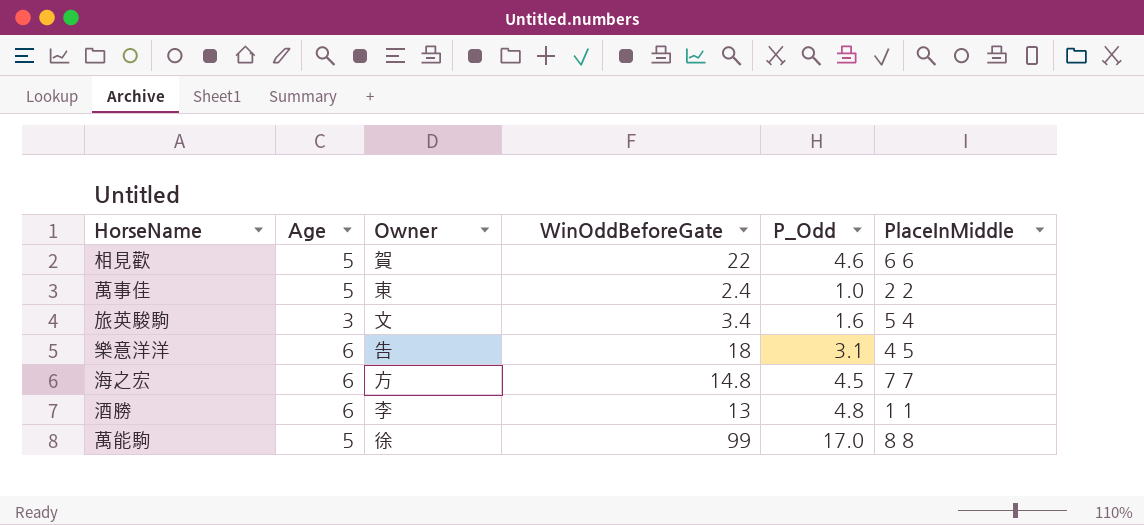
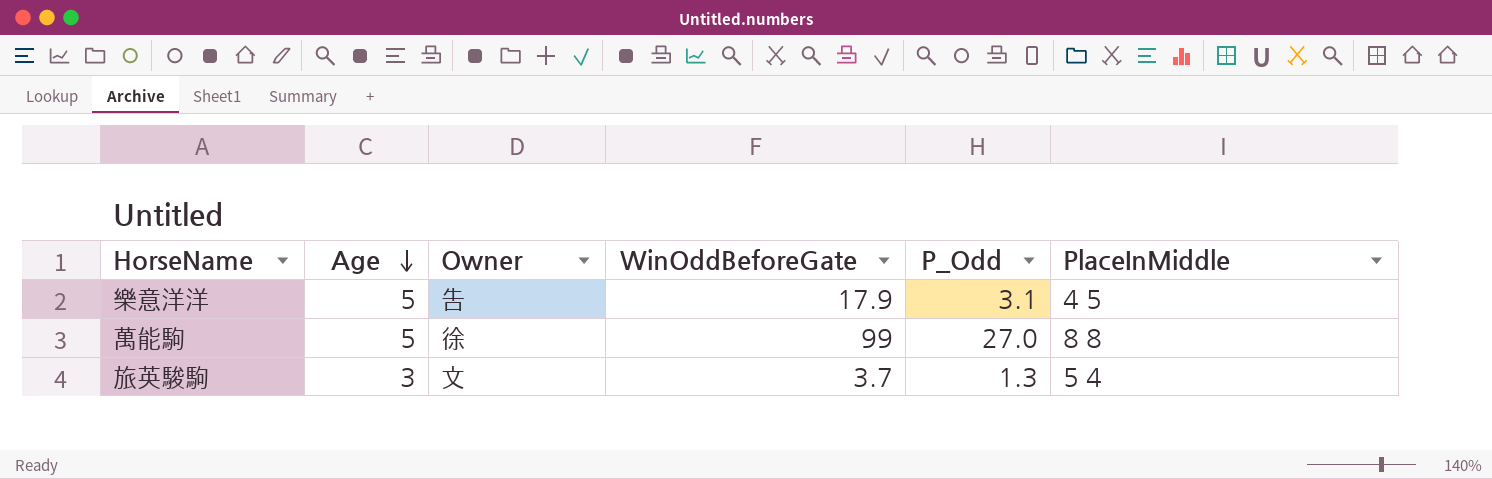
row order: none -> Age descending
row 相見歡: 5 | 賀 | 22 | 4.6 | 6 6 -> none
row 萬事佳: 5 | 東 | 2.4 | 1.0 | 2 2 -> none
row 海之宏: 6 | 方 | 14.8 | 4.5 | 7 7 -> none
row 酒勝: 6 | 李 | 13 | 4.8 | 1 1 -> none
樂意洋洋 | Age: 6 -> 5
樂意洋洋 | WinOddBeforeGate: 18 -> 17.9
萬能駒 | P_Odd: 17.0 -> 27.0
旅英駿駒 | WinOddBeforeGate: 3.4 -> 3.7
旅英駿駒 | P_Odd: 1.6 -> 1.3

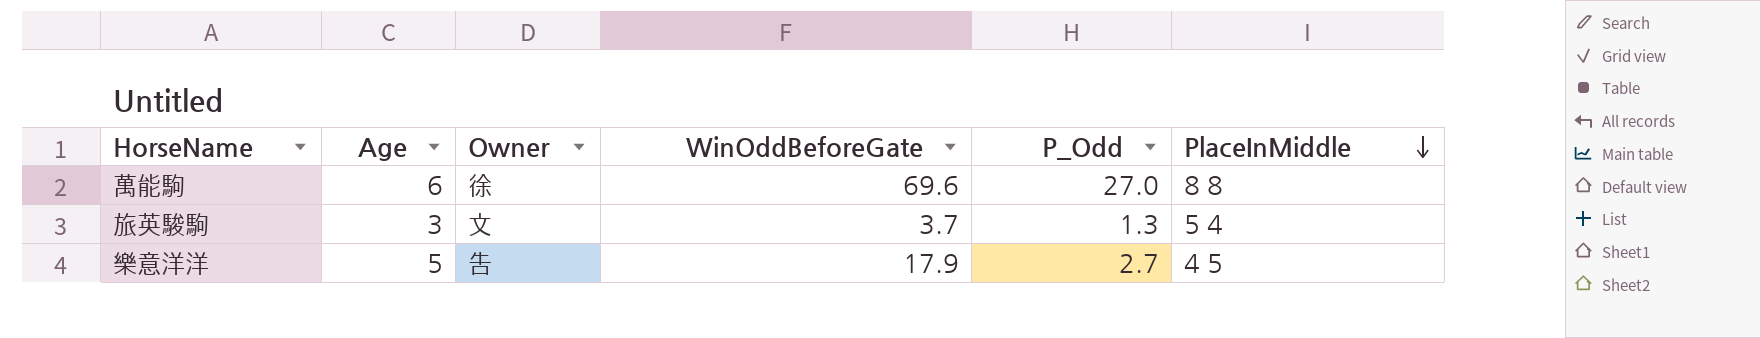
row order: Age descending -> PlaceInMiddle descending
萬能駒 | Age: 5 -> 6
萬能駒 | WinOddBeforeGate: 99 -> 69.6
樂意洋洋 | P_Odd: 3.1 -> 2.7

